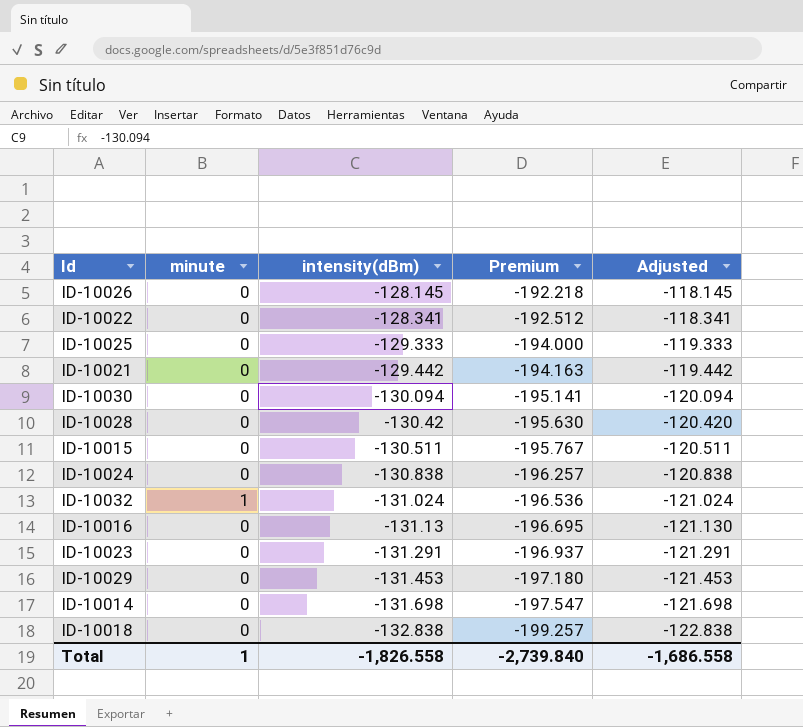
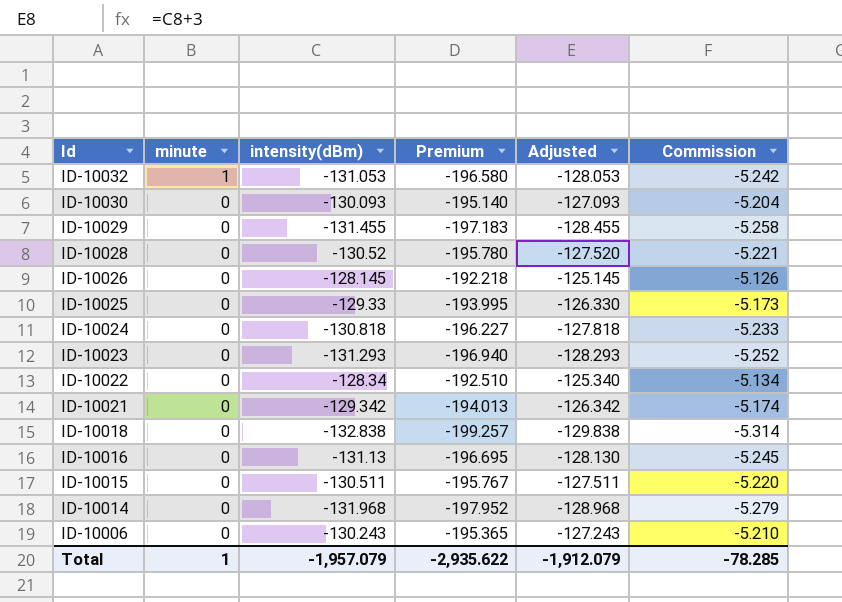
row order: intensity(dBm) descending -> Id descending
column Adjusted | formula: [intensity(dBm)] + 10 -> [intensity(dBm)] + 3
column Commission | formula: none -> [intensity(dBm)] * 0.04
ID-10032 | intensity(dBm): -131.024 -> -131.053
ID-10032 | Premium: -196.536 -> -196.580
ID-10030 | intensity(dBm): -130.094 -> -130.093
ID-10030 | Premium: -195.141 -> -195.140
ID-10029 | intensity(dBm): -131.453 -> -131.455
ID-10029 | Premium: -197.180 -> -197.183
ID-10028 | intensity(dBm): -130.42 -> -130.52
ID-10028 | Premium: -195.630 -> -195.780
ID-10025 | intensity(dBm): -129.333 -> -129.33
ID-10025 | Premium: -194.000 -> -193.995
ID-10024 | intensity(dBm): -130.838 -> -130.818
ID-10024 | Premium: -196.257 -> -196.227
ID-10023 | intensity(dBm): -131.291 -> -131.293
ID-10023 | Premium: -196.937 -> -196.940
ID-10022 | intensity(dBm): -128.341 -> -128.34
ID-10022 | Premium: -192.512 -> -192.510
ID-10021 | intensity(dBm): -129.442 -> -129.342
ID-10021 | Premium: -194.163 -> -194.013
ID-10014 | intensity(dBm): -131.698 -> -131.968
ID-10014 | Premium: -197.547 -> -197.952
row ID-10006: none -> 0 | -130.243 | -195.365 | -127.243 | -5.210
Total | intensity(dBm): -1,826.558 -> -1,957.079
Total | Premium: -2,739.840 -> -2,935.622
Total | Adjusted: -1,686.558 -> -1,912.079

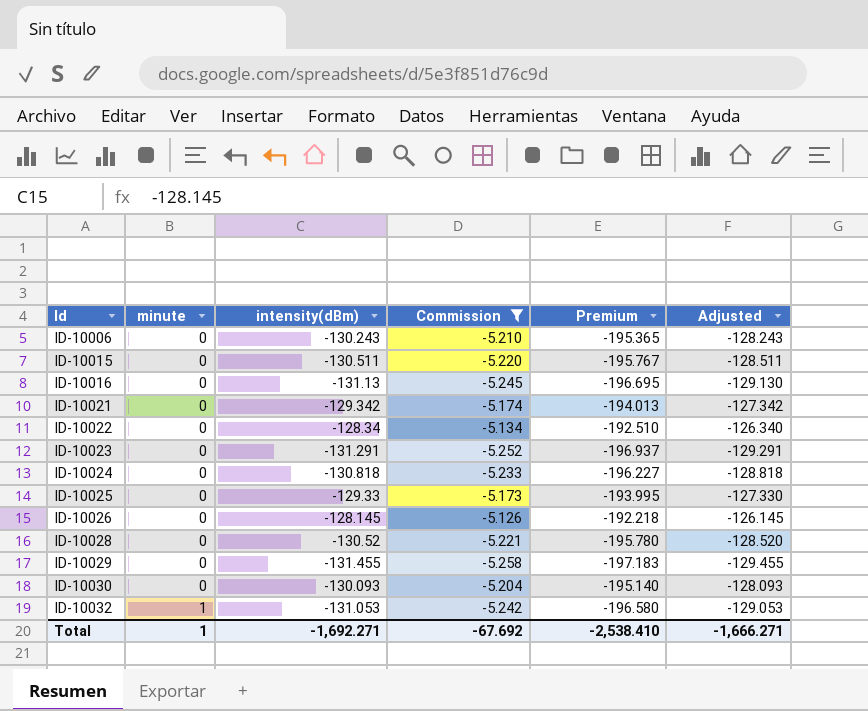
filter: none -> Commission >= -5.258
row order: Id descending -> Id ascending
column Commission | position: 6 -> 4
column Adjusted | formula: [intensity(dBm)] + 3 -> [intensity(dBm)] + 2
ID-10023 | intensity(dBm): -131.293 -> -131.291
ID-10023 | Premium: -196.940 -> -196.937
Total | intensity(dBm): -1,957.079 -> -1,692.271
Total | Commission: -78.285 -> -67.692
Total | Premium: -2,935.622 -> -2,538.410
Total | Adjusted: -1,912.079 -> -1,666.271

